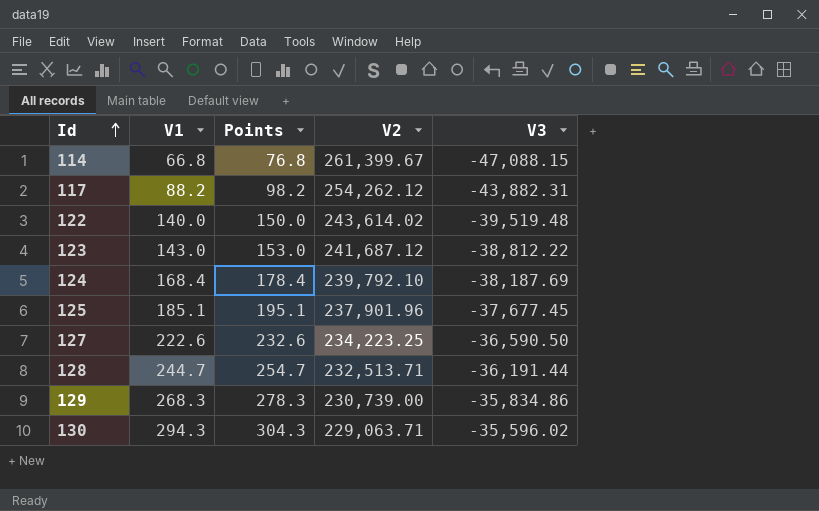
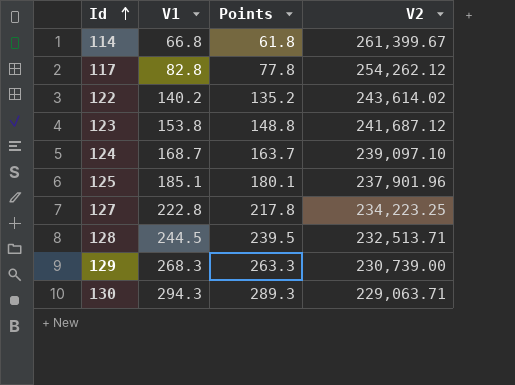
column V3 | position: 5 -> none
column Points | formula: [V1] + 10 -> [V1] - 5
117 | V1: 88.2 -> 82.8
122 | V1: 140.0 -> 140.2
123 | V1: 143.0 -> 153.8
124 | V1: 168.4 -> 168.7
124 | V2: 239,792.10 -> 239,097.10
127 | V1: 222.6 -> 222.8
128 | V1: 244.7 -> 244.5

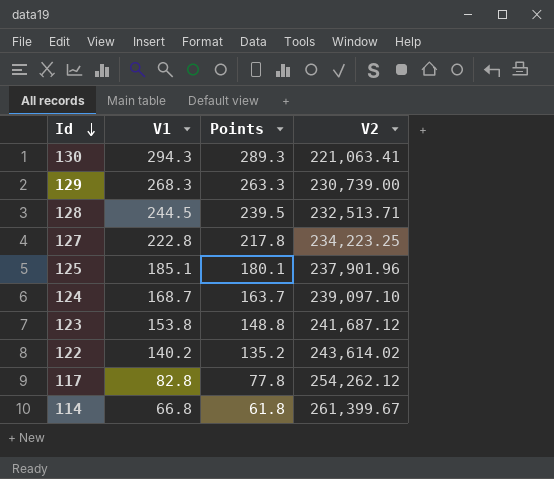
row order: Id ascending -> Id descending
130 | V2: 229,063.71 -> 221,063.41

